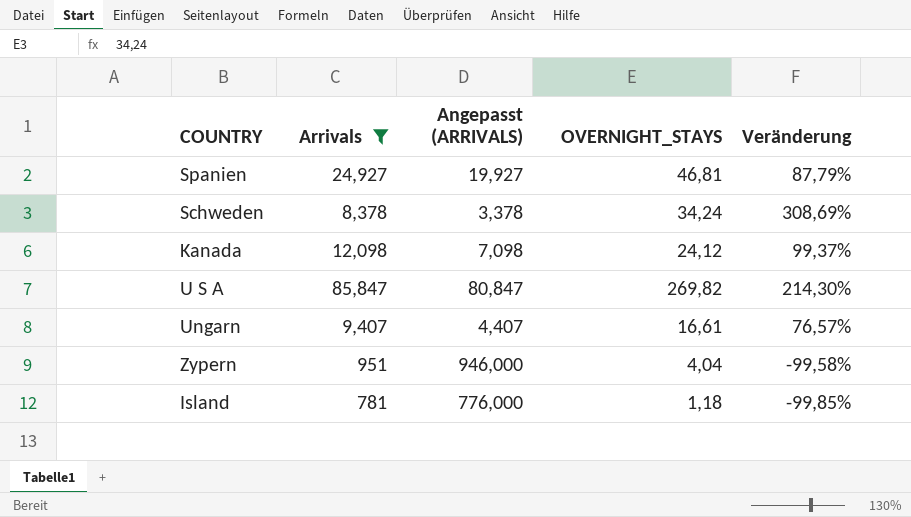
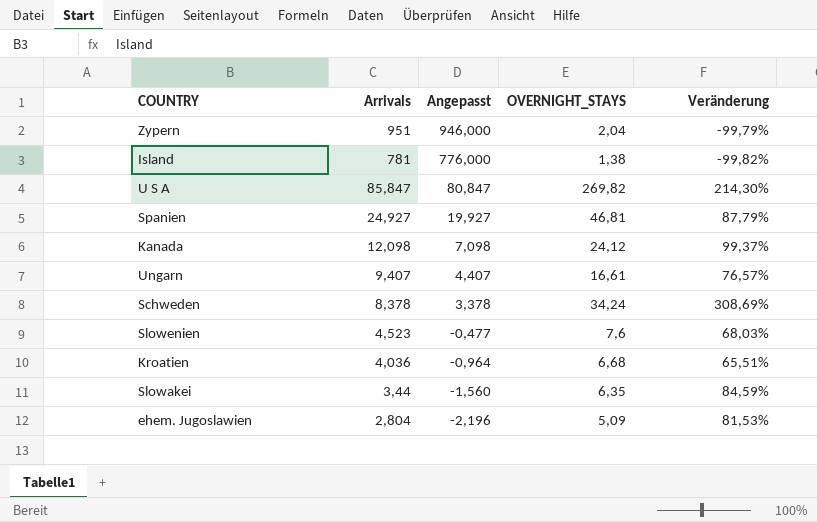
filter: Arrivals >= 8,378 -> none
row order: none -> Arrivals descending
column name: Angepasst (ARRIVALS) -> Angepasst
Zypern | OVERNIGHT_STAYS: 4,04 -> 2,04
Zypern | Veränderung: -99,58% -> -99,79%
Island | OVERNIGHT_STAYS: 1,18 -> 1,38
Island | Veränderung: -99,85% -> -99,82%

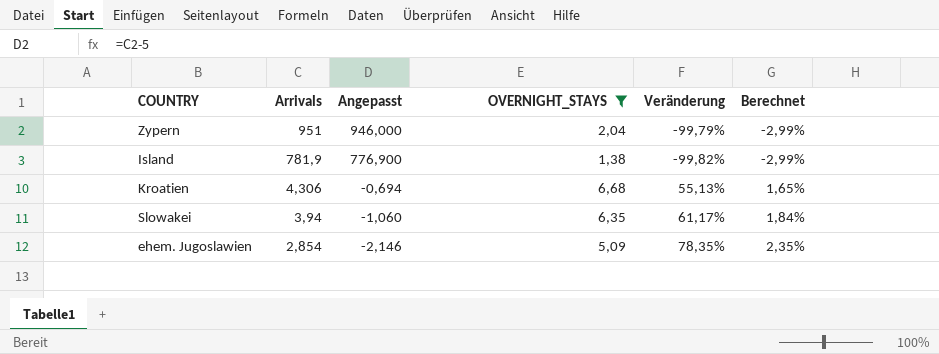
filter: none -> OVERNIGHT_STAYS <= 6,68
column Berechnet | formula: none -> [Veränderung] * 0,03
Island | Arrivals: 781 -> 781,9
Island | Angepasst: 776,000 -> 776,900
Kroatien | Arrivals: 4,036 -> 4,306
Kroatien | Angepasst: -0,964 -> -0,694
Kroatien | Veränderung: 65,51% -> 55,13%
Slowakei | Arrivals: 3,44 -> 3,94
Slowakei | Angepasst: -1,560 -> -1,060
Slowakei | Veränderung: 84,59% -> 61,17%
ehem. Jugoslawien | Arrivals: 2,804 -> 2,854
ehem. Jugoslawien | Angepasst: -2,196 -> -2,146
ehem. Jugoslawien | Veränderung: 81,53% -> 78,35%

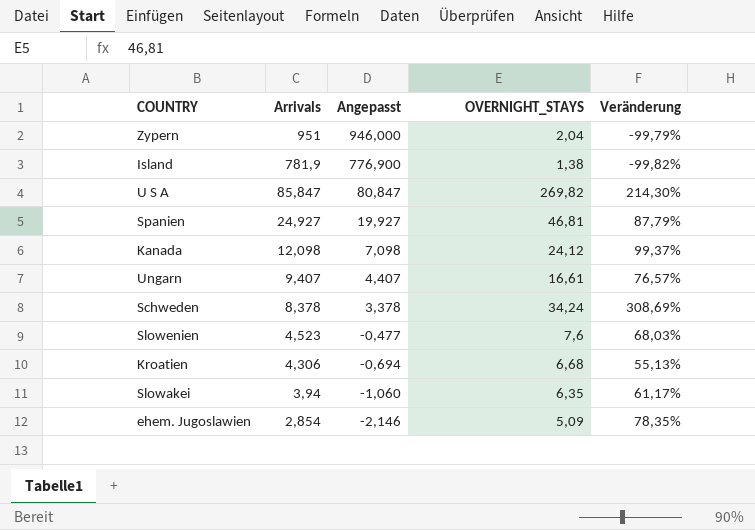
filter: OVERNIGHT_STAYS <= 6,68 -> none
column Berechnet | formula: [Veränderung] * 0,03 -> none

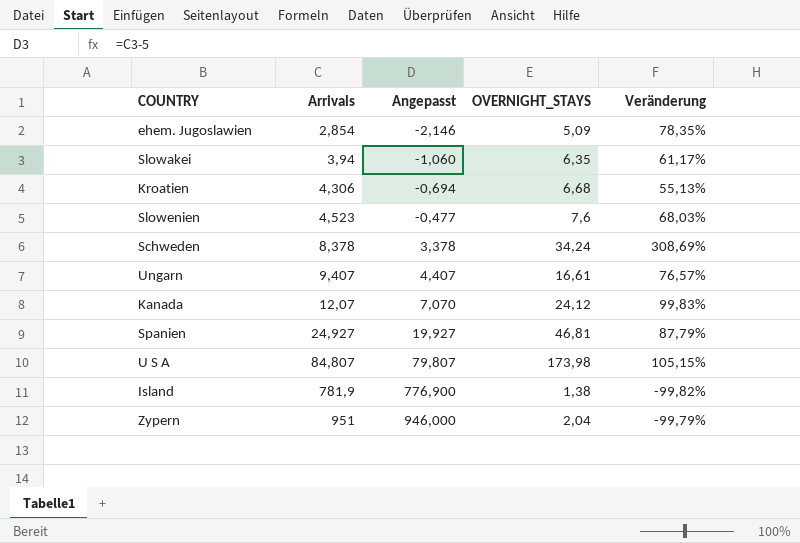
row order: Arrivals descending -> Arrivals ascending
Kanada | Arrivals: 12,098 -> 12,07
Kanada | Angepasst: 7,098 -> 7,070
Kanada | Veränderung: 99,37% -> 99,83%
U S A | Arrivals: 85,847 -> 84,807
U S A | Angepasst: 80,847 -> 79,807
U S A | OVERNIGHT_STAYS: 269,82 -> 173,98
U S A | Veränderung: 214,30% -> 105,15%

